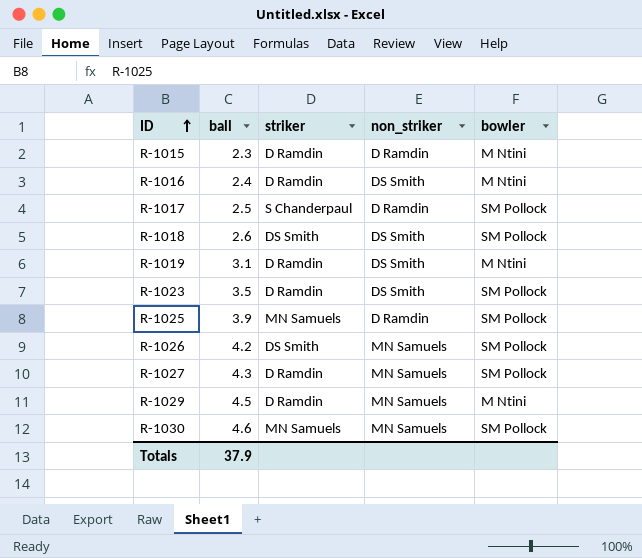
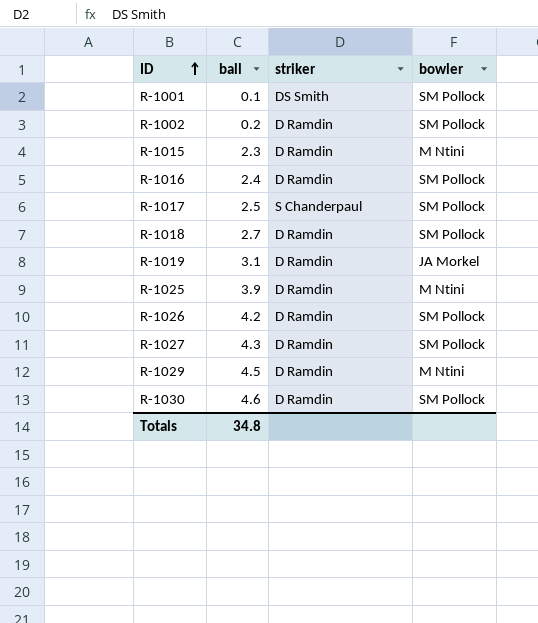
column non_striker | position: 4 -> none
row R-1023: 3.5 | D Ramdin | DS Smith | SM Pollock -> none
row R-1001: none -> 0.1 | DS Smith | SM Pollock
row R-1002: none -> 0.2 | D Ramdin | SM Pollock
R-1016 | bowler: M Ntini -> SM Pollock
R-1018 | ball: 2.6 -> 2.7
R-1018 | striker: DS Smith -> D Ramdin
R-1019 | bowler: M Ntini -> JA Morkel
R-1025 | striker: MN Samuels -> D Ramdin
R-1025 | bowler: SM Pollock -> M Ntini
R-1026 | striker: DS Smith -> D Ramdin
R-1030 | striker: MN Samuels -> D Ramdin
Totals | ball: 37.9 -> 34.8

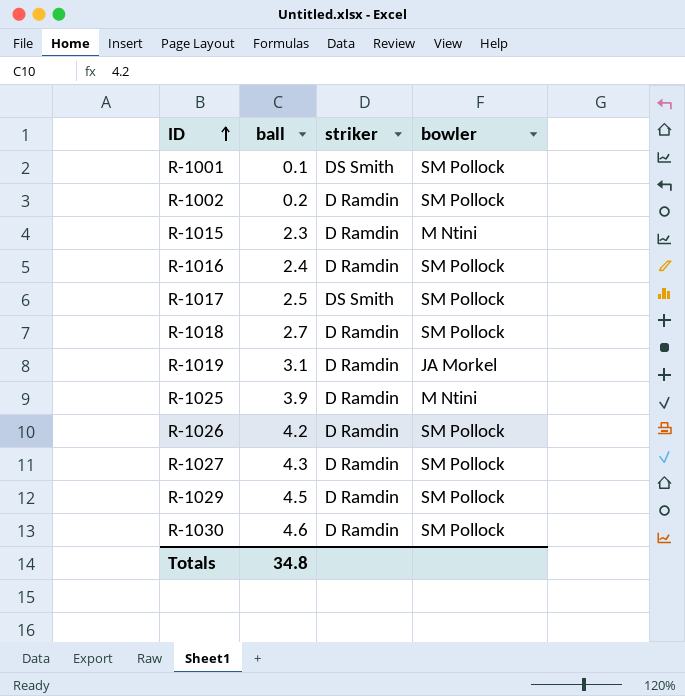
R-1017 | striker: S Chanderpaul -> DS Smith
R-1029 | bowler: M Ntini -> SM Pollock

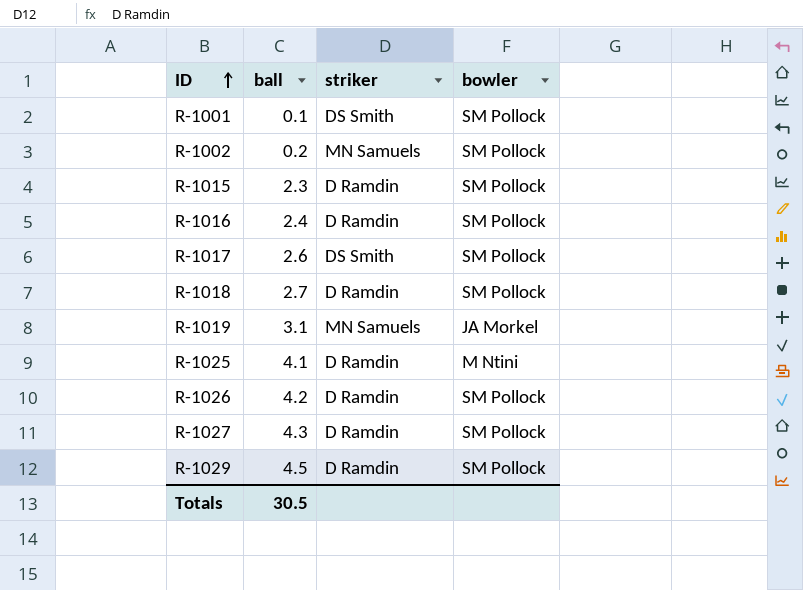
row R-1030: 4.6 | D Ramdin | SM Pollock -> none
R-1002 | striker: D Ramdin -> MN Samuels
R-1015 | bowler: M Ntini -> SM Pollock
R-1017 | ball: 2.5 -> 2.6
R-1019 | striker: D Ramdin -> MN Samuels
R-1025 | ball: 3.9 -> 4.1
Totals | ball: 34.8 -> 30.5

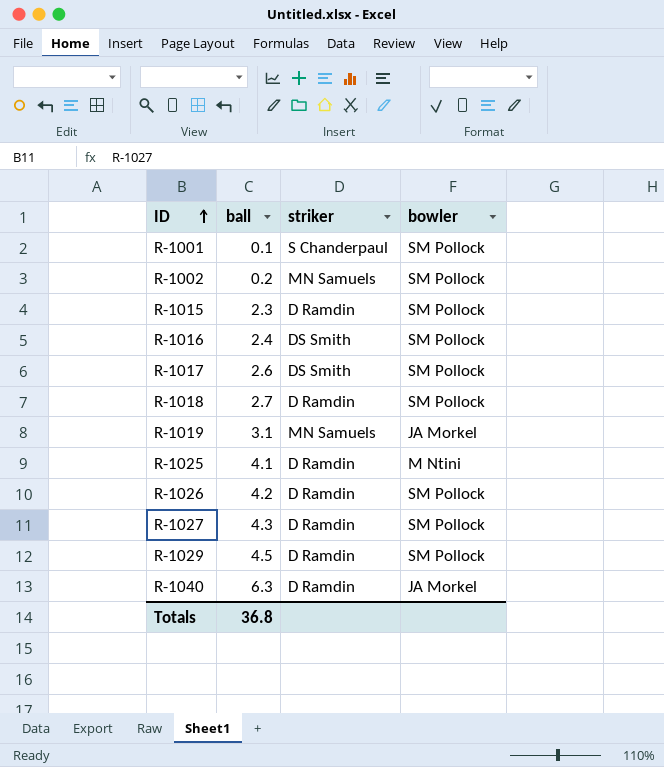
R-1001 | striker: DS Smith -> S Chanderpaul
R-1016 | striker: D Ramdin -> DS Smith
row R-1040: none -> 6.3 | D Ramdin | JA Morkel
Totals | ball: 30.5 -> 36.8

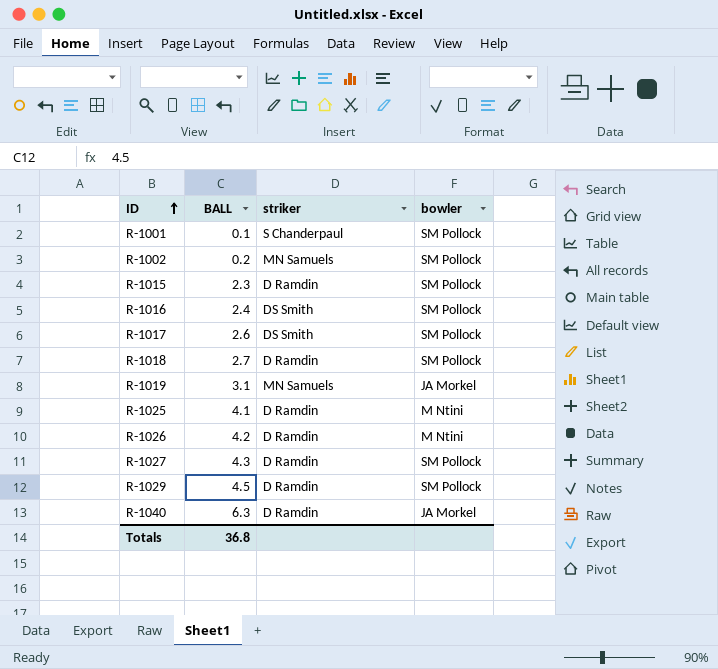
column name: ball -> BALL
R-1026 | bowler: SM Pollock -> M Ntini

